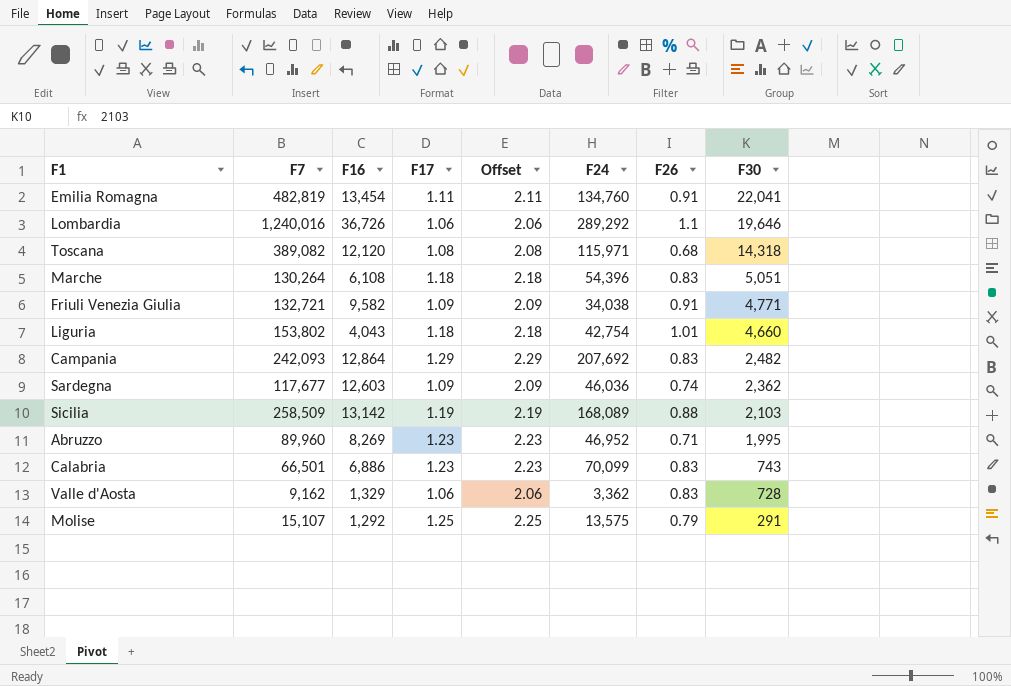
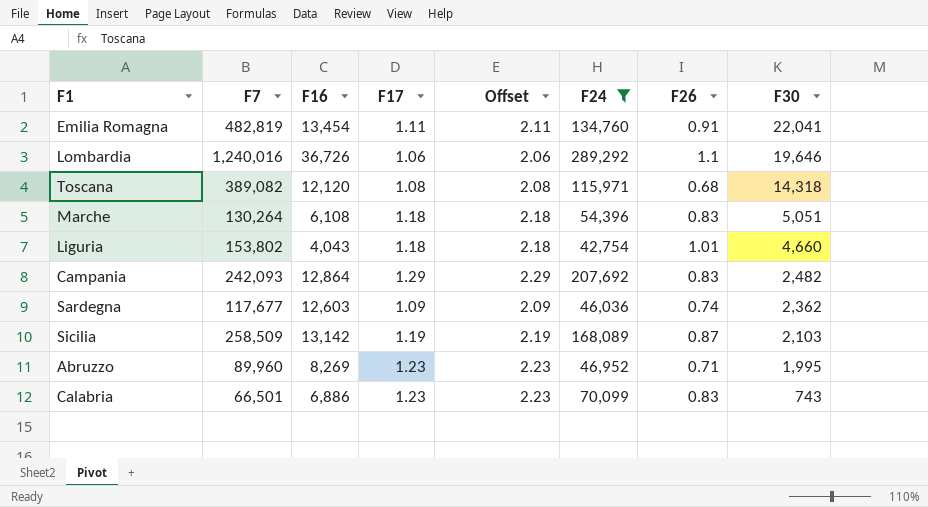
filter: none -> F24 >= 42,754
Sicilia | F26: 0.88 -> 0.87

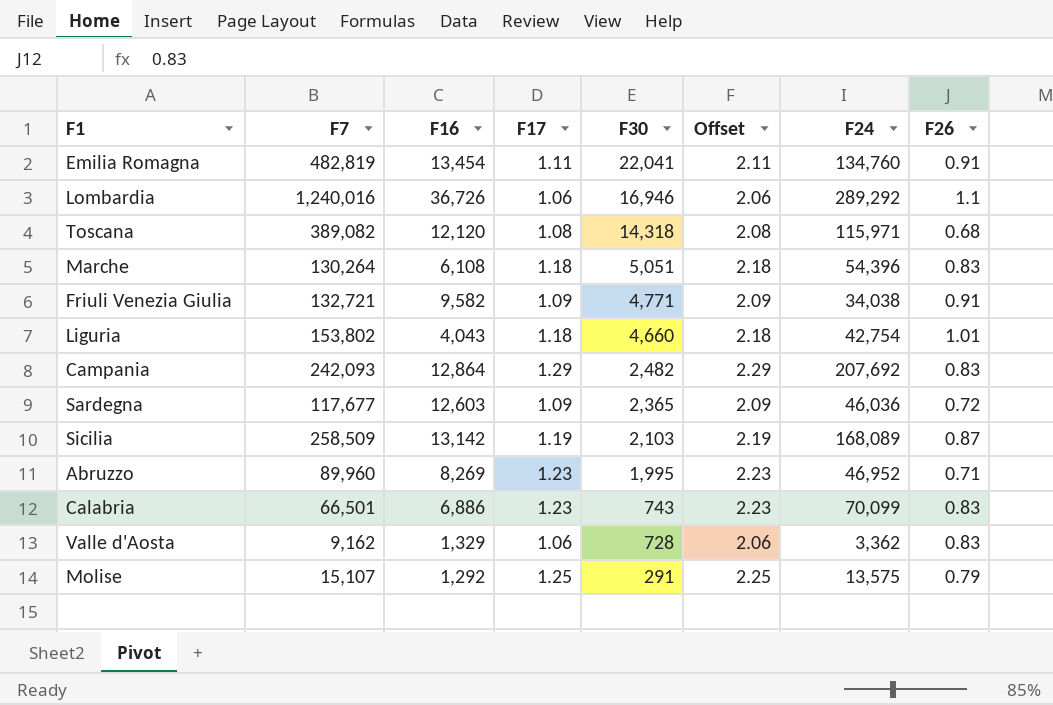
filter: F24 >= 42,754 -> none
column F30 | position: 8 -> 5
Lombardia | F30: 19,646 -> 16,946
Sardegna | F30: 2,362 -> 2,365
Sardegna | F26: 0.74 -> 0.72

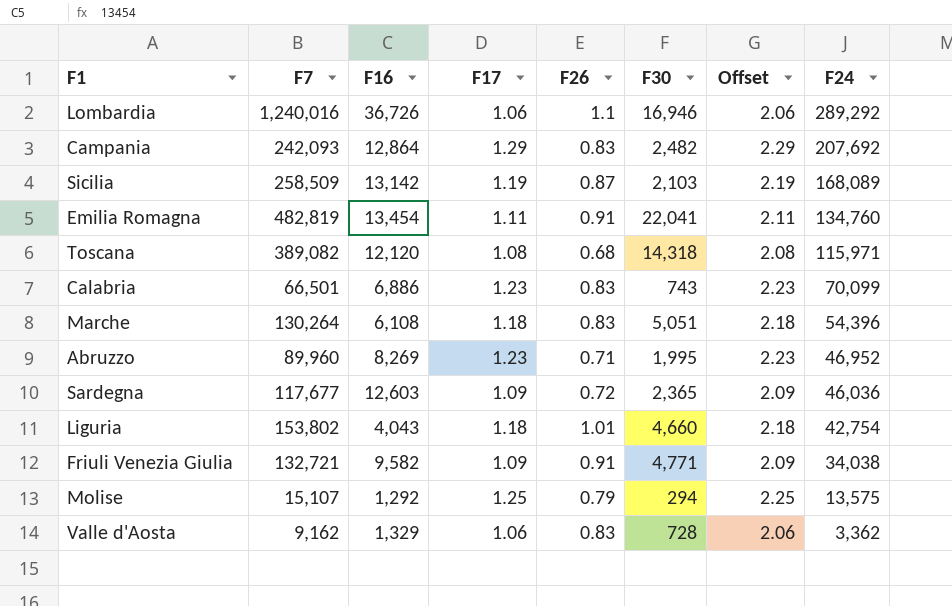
row order: F30 descending -> F24 descending
column F26 | position: 8 -> 5
Molise | F30: 291 -> 294

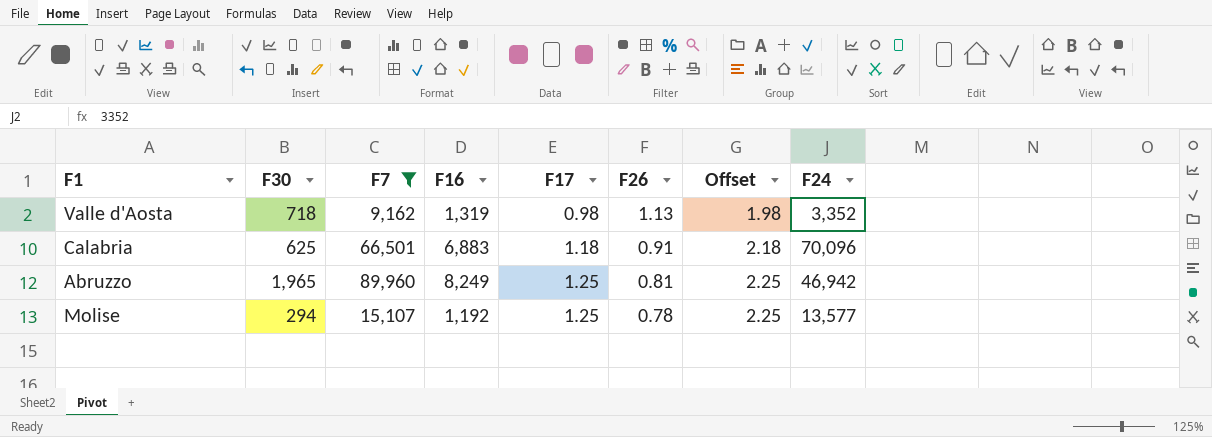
filter: none -> F7 <= 89,960
row order: F24 descending -> F17 ascending
column F30 | position: 6 -> 2
Valle d'Aosta | F30: 728 -> 718
Valle d'Aosta | F16: 1,329 -> 1,319
Valle d'Aosta | F17: 1.06 -> 0.98
Valle d'Aosta | F26: 0.83 -> 1.13
Valle d'Aosta | Offset: 2.06 -> 1.98
Valle d'Aosta | F24: 3,362 -> 3,352
Calabria | F30: 743 -> 625
Calabria | F16: 6,886 -> 6,883
Calabria | F17: 1.23 -> 1.18
Calabria | F26: 0.83 -> 0.91
Calabria | Offset: 2.23 -> 2.18
Calabria | F24: 70,099 -> 70,096
Abruzzo | F30: 1,995 -> 1,965
Abruzzo | F16: 8,269 -> 8,249
Abruzzo | F17: 1.23 -> 1.25
Abruzzo | F26: 0.71 -> 0.81
Abruzzo | Offset: 2.23 -> 2.25
Abruzzo | F24: 46,952 -> 46,942
Molise | F16: 1,292 -> 1,192
Molise | F26: 0.79 -> 0.78
Molise | F24: 13,575 -> 13,577

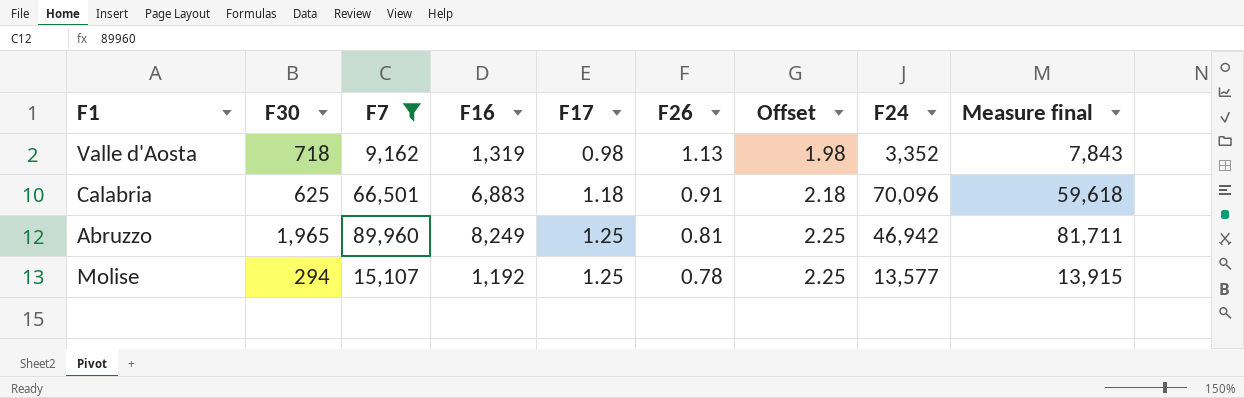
column Measure final | formula: none -> [F7] - [F16]

